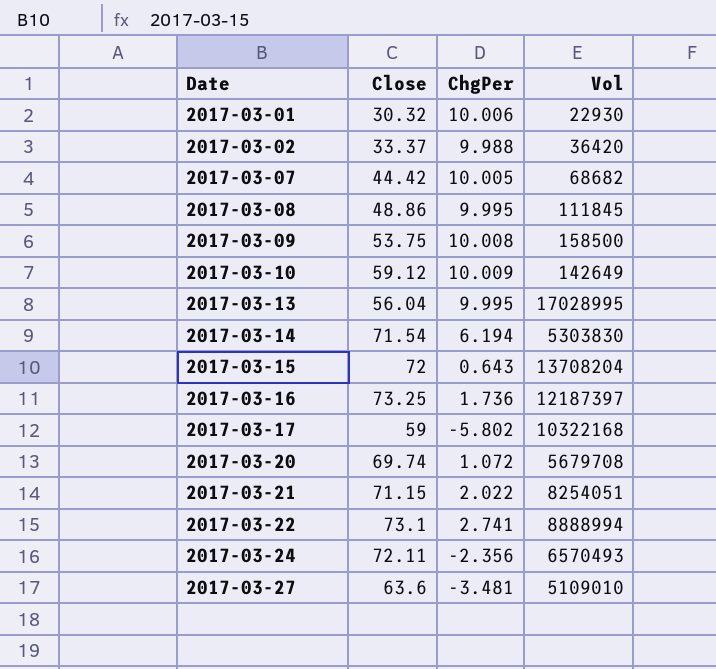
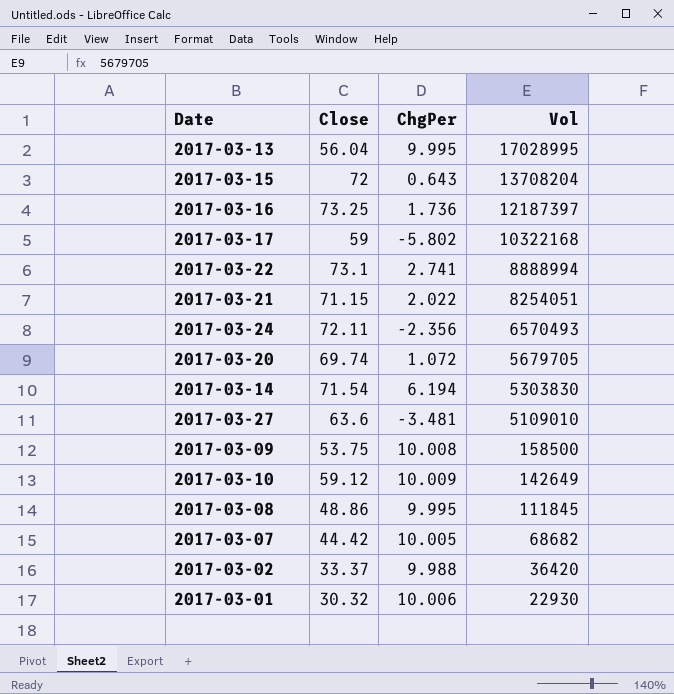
row order: Date ascending -> Vol descending
2017-03-20 | Vol: 5679708 -> 5679705

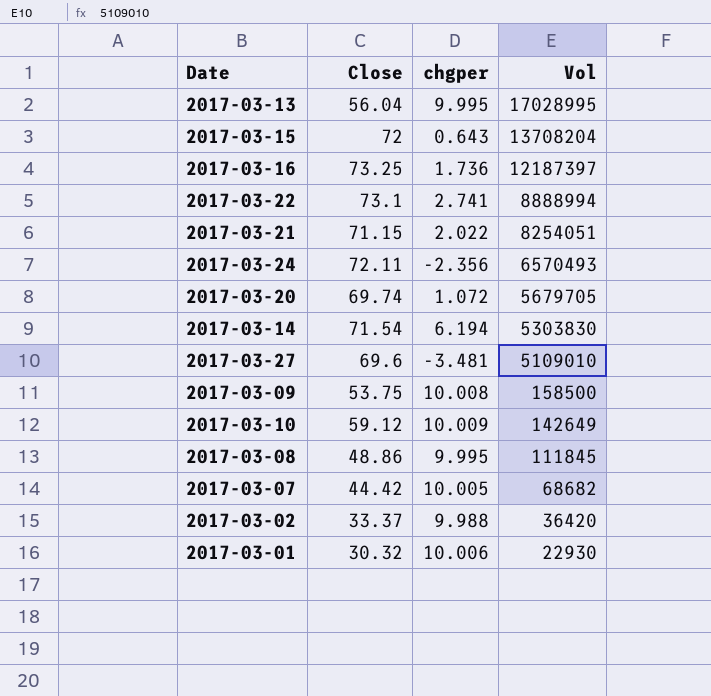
column name: ChgPer -> chgper
row 2017-03-17: 59 | -5.802 | 10322168 -> none
2017-03-27 | Close: 63.6 -> 69.6

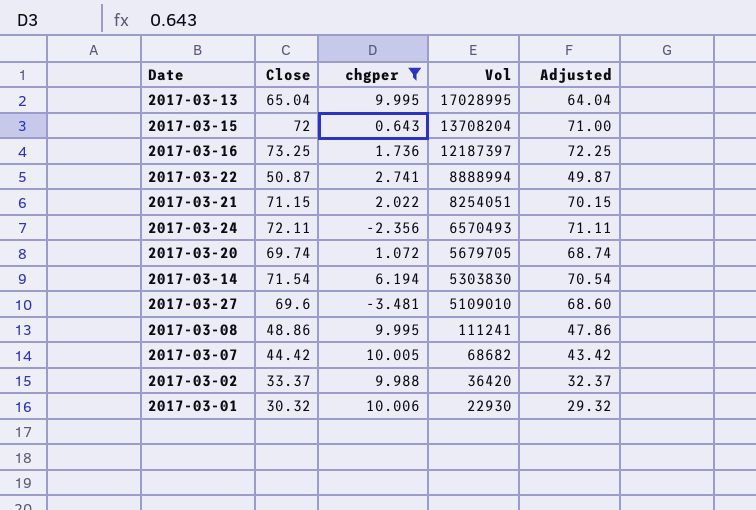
filter: none -> chgper <= 10.006
column Adjusted | formula: none -> [Close] - 1
2017-03-13 | Close: 56.04 -> 65.04
2017-03-22 | Close: 73.1 -> 50.87
2017-03-08 | Vol: 111845 -> 111241

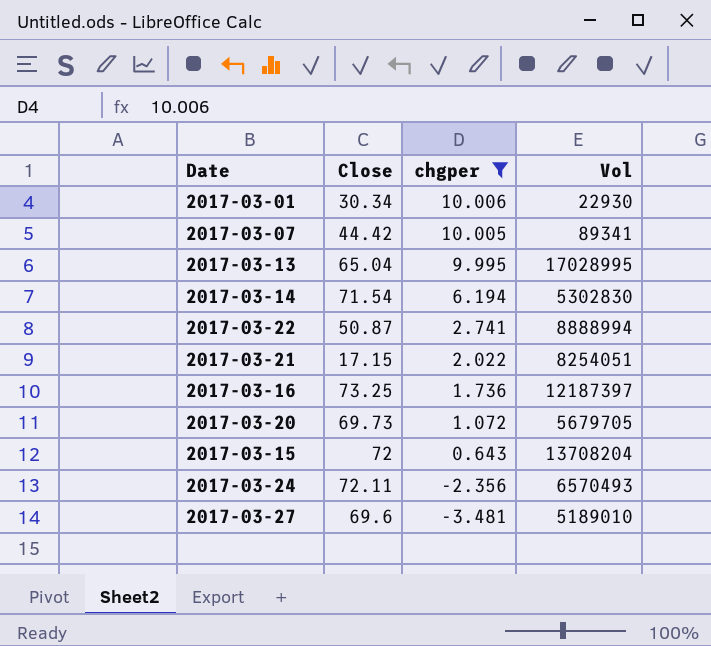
row order: Vol descending -> chgper descending
column Adjusted | formula: [Close] - 1 -> none
row 2017-03-08: 48.86 | 9.995 | 111241 | 47.86 -> none
row 2017-03-02: 33.37 | 9.988 | 36420 | 32.37 -> none
2017-03-01 | Close: 30.32 -> 30.34
2017-03-07 | Vol: 68682 -> 89341
2017-03-14 | Vol: 5303830 -> 5302830
2017-03-21 | Close: 71.15 -> 17.15
2017-03-20 | Close: 69.74 -> 69.73
2017-03-27 | Vol: 5109010 -> 5189010

